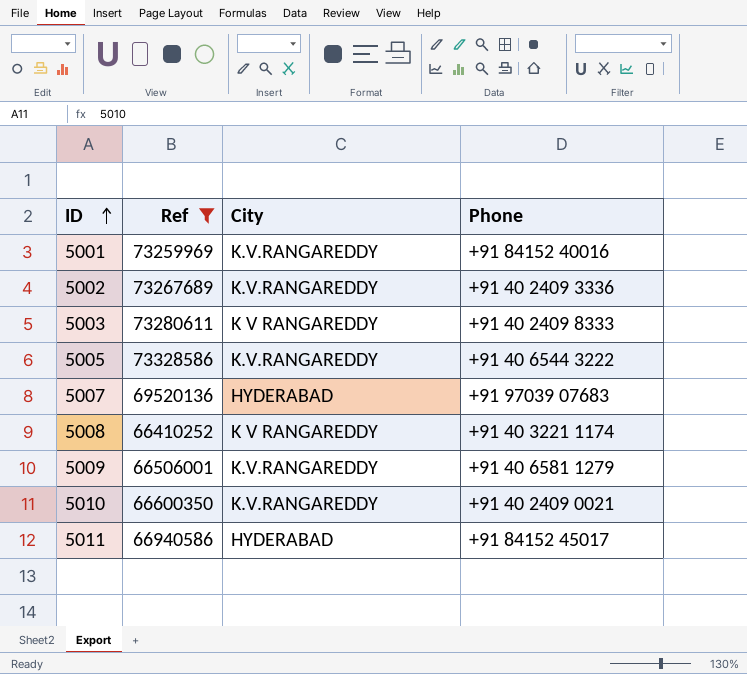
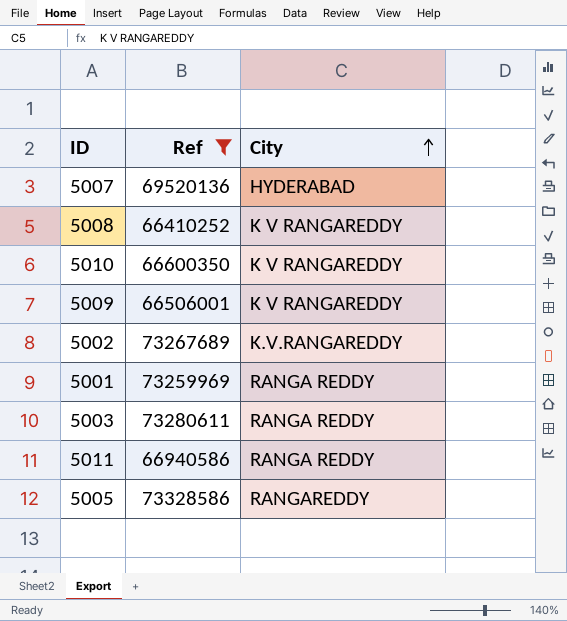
row order: ID ascending -> City ascending
column Phone | position: 4 -> none
5010 | City: K.V.RANGAREDDY -> K V RANGAREDDY
5009 | City: K.V.RANGAREDDY -> K V RANGAREDDY
5001 | City: K.V.RANGAREDDY -> RANGA REDDY
5003 | City: K V RANGAREDDY -> RANGA REDDY
5011 | City: HYDERABAD -> RANGA REDDY
5005 | City: K.V.RANGAREDDY -> RANGAREDDY

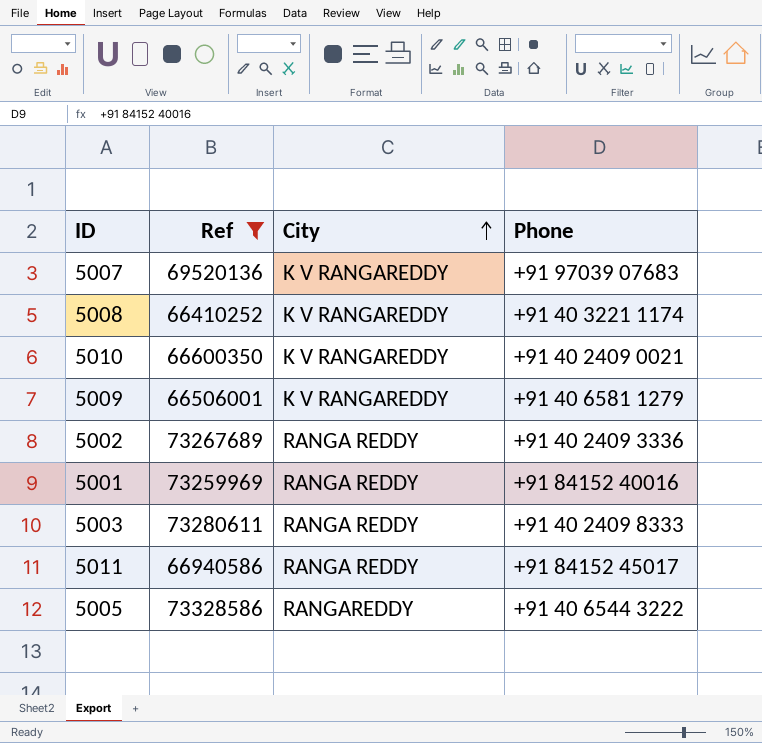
column Phone | position: none -> 4
5007 | City: HYDERABAD -> K V RANGAREDDY
5002 | City: K.V.RANGAREDDY -> RANGA REDDY

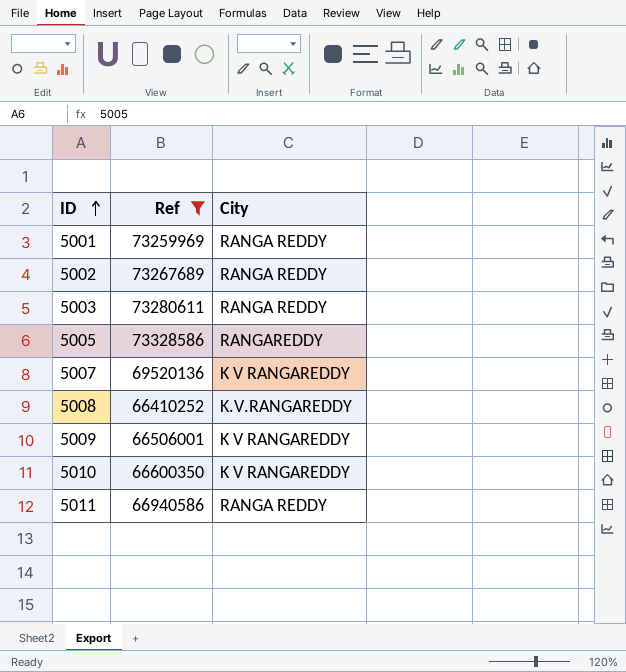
row order: City ascending -> ID ascending
column Phone | position: 4 -> none
5008 | City: K V RANGAREDDY -> K.V.RANGAREDDY

